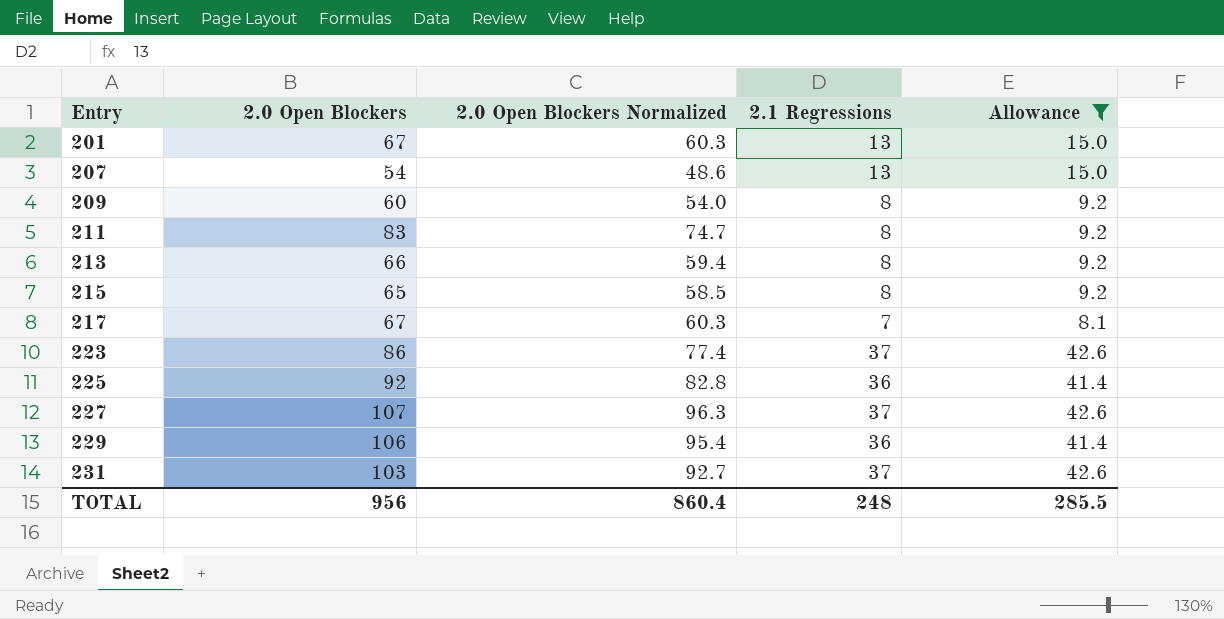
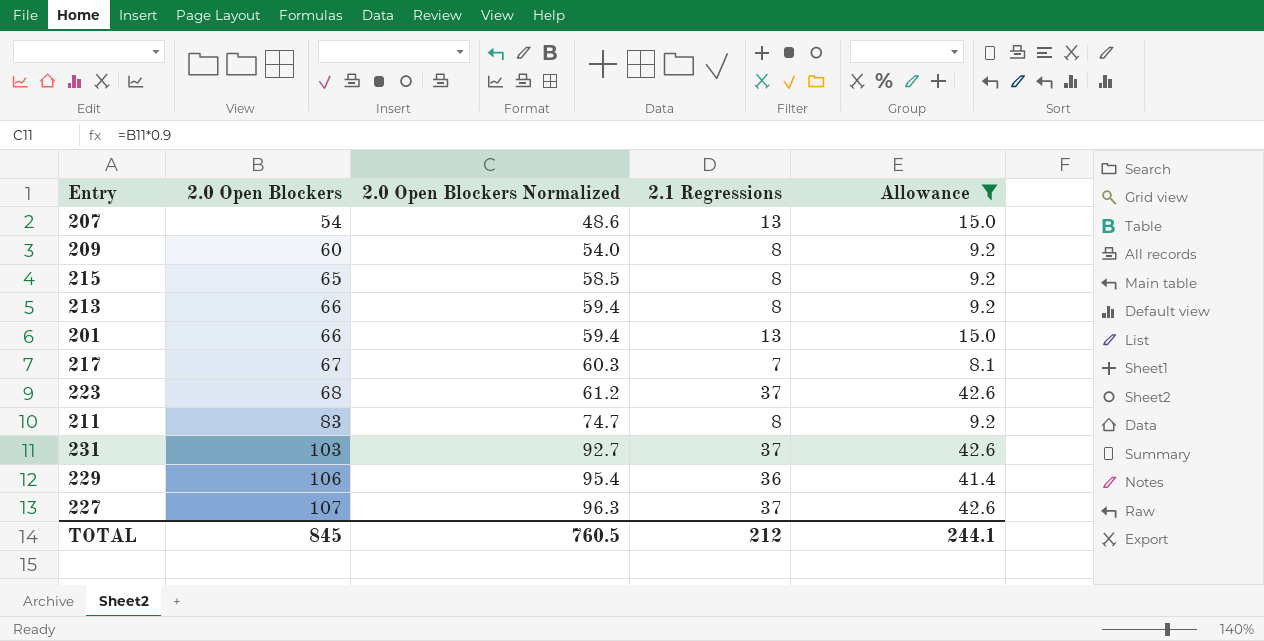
row order: Entry ascending -> 2.0 Open Blockers ascending
row 225: 92 | 82.8 | 36 | 41.4 -> none
201 | 2.0 Open Blockers: 67 -> 66
201 | 2.0 Open Blockers Normalized: 60.3 -> 59.4
223 | 2.0 Open Blockers: 86 -> 68
223 | 2.0 Open Blockers Normalized: 77.4 -> 61.2
TOTAL | 2.0 Open Blockers: 956 -> 845
TOTAL | 2.0 Open Blockers Normalized: 860.4 -> 760.5
TOTAL | 2.1 Regressions: 248 -> 212
TOTAL | Allowance: 285.5 -> 244.1

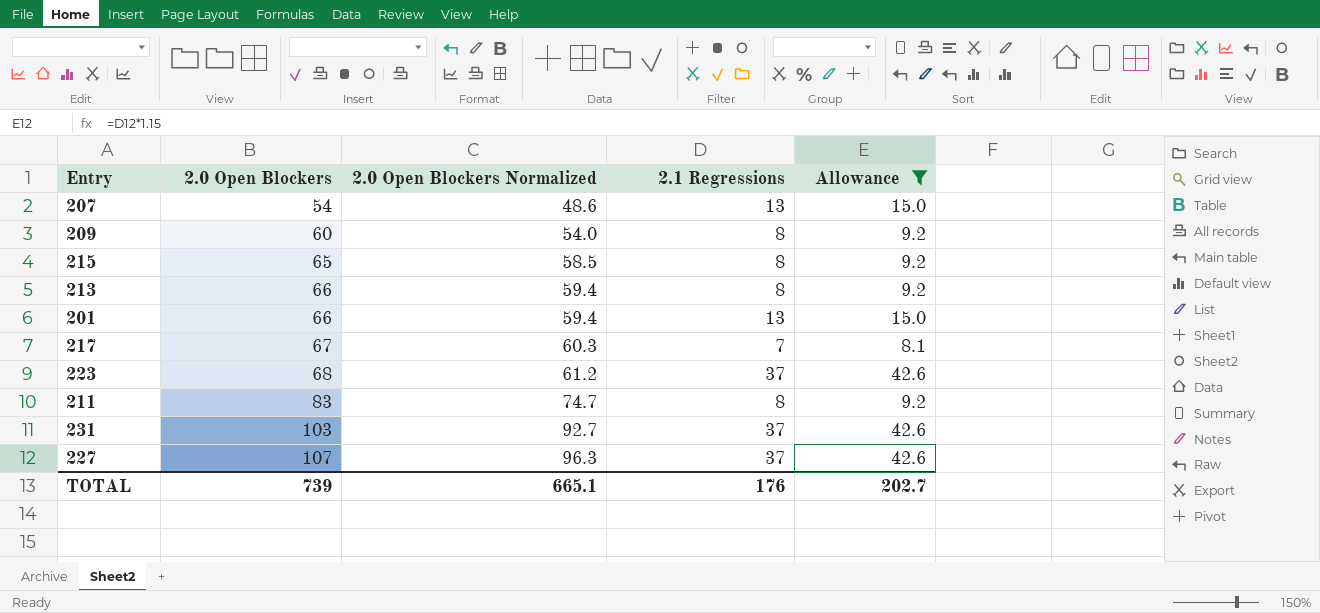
row 229: 106 | 95.4 | 36 | 41.4 -> none
TOTAL | 2.0 Open Blockers: 845 -> 739
TOTAL | 2.0 Open Blockers Normalized: 760.5 -> 665.1
TOTAL | 2.1 Regressions: 212 -> 176
TOTAL | Allowance: 244.1 -> 202.7

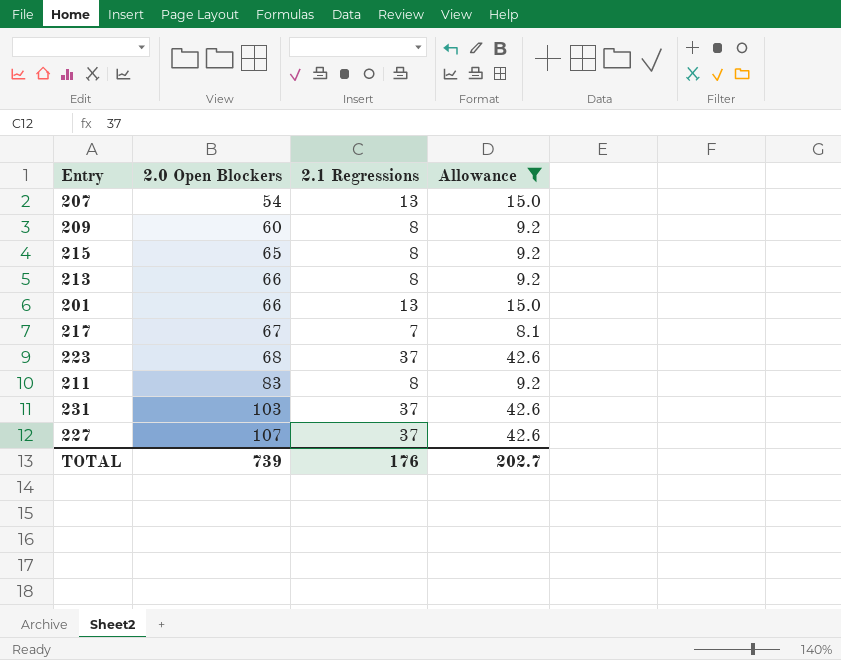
column 2.0 Open Blockers Normalized | formula: [2.0 Open Blockers] * 0.9 -> none

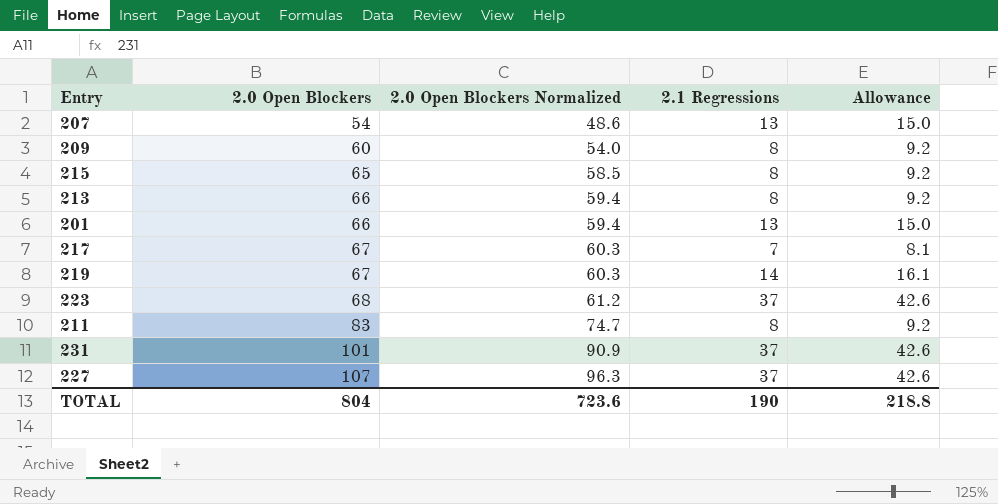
filter: Allowance != 16.1 -> none
column 2.0 Open Blockers Normalized | formula: none -> [2.0 Open Blockers] * 0.9
231 | 2.0 Open Blockers: 103 -> 101
TOTAL | 2.0 Open Blockers: 739 -> 804
TOTAL | 2.1 Regressions: 176 -> 190
TOTAL | Allowance: 202.7 -> 218.8

